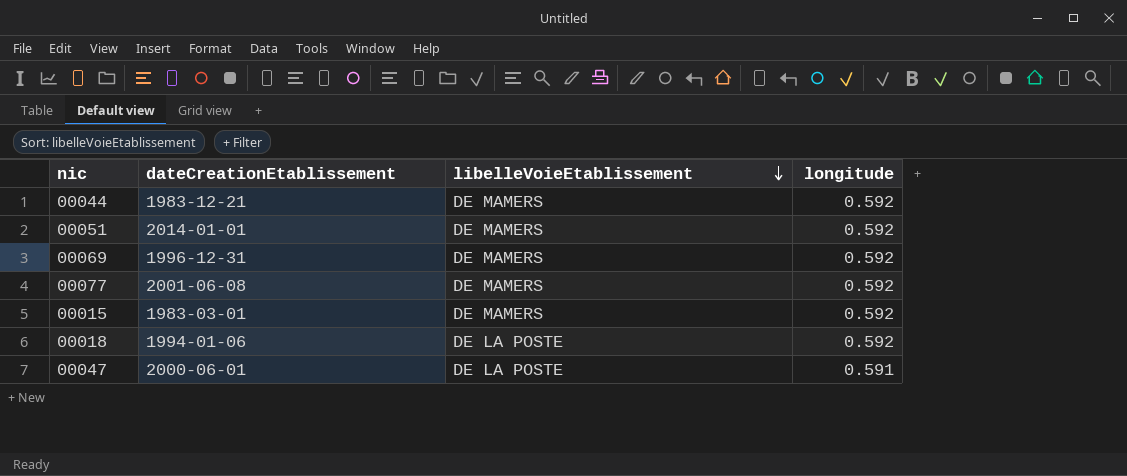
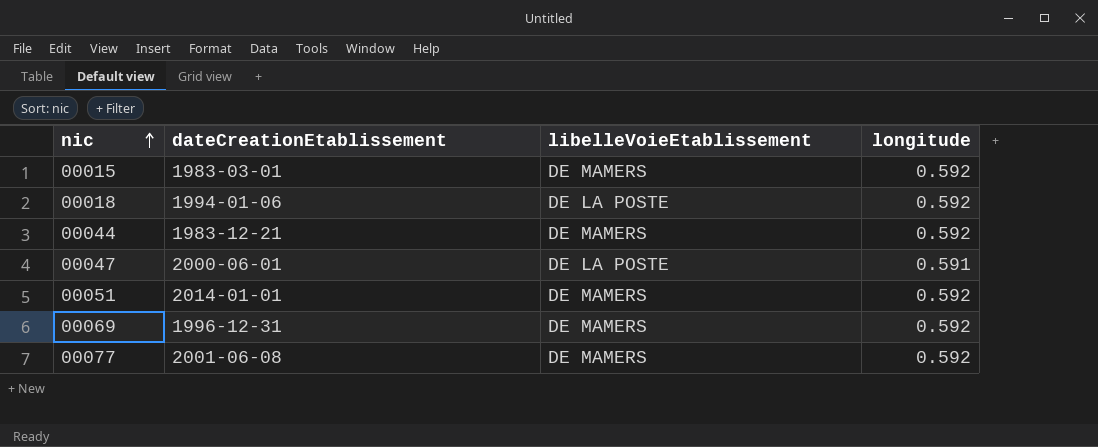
row order: libelleVoieEtablissement descending -> nic ascending

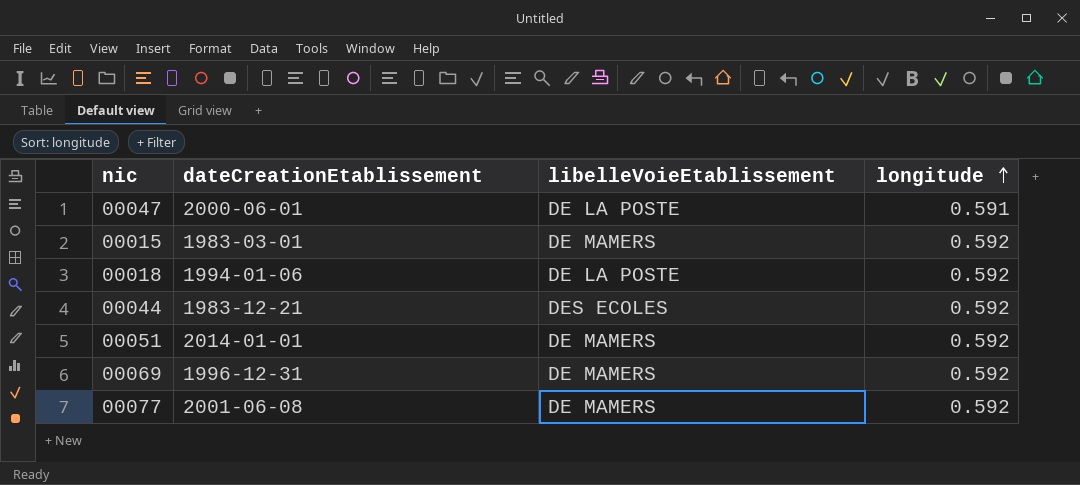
row order: nic ascending -> longitude ascending
00044 | libelleVoieEtablissement: DE MAMERS -> DES ECOLES

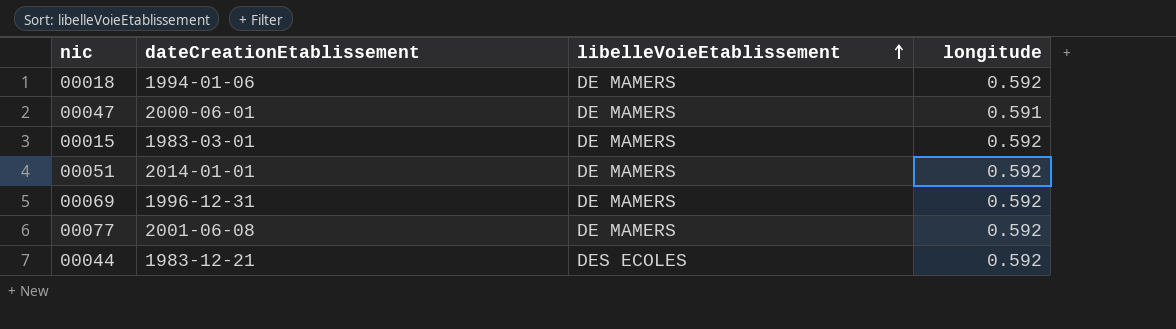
row order: longitude ascending -> libelleVoieEtablissement ascending
00018 | libelleVoieEtablissement: DE LA POSTE -> DE MAMERS
00047 | libelleVoieEtablissement: DE LA POSTE -> DE MAMERS

